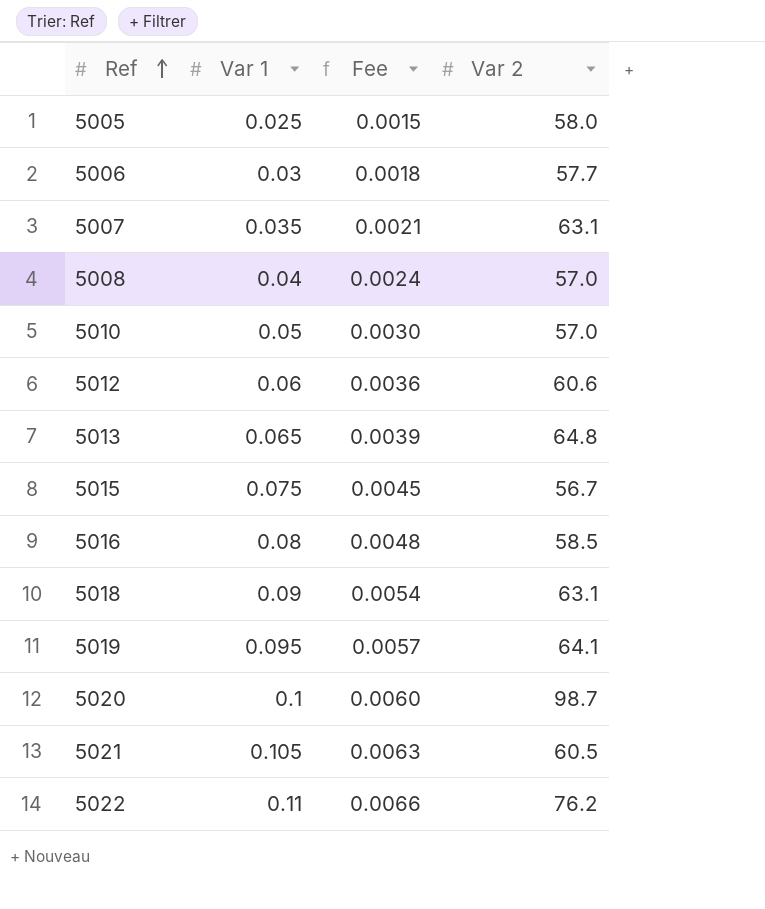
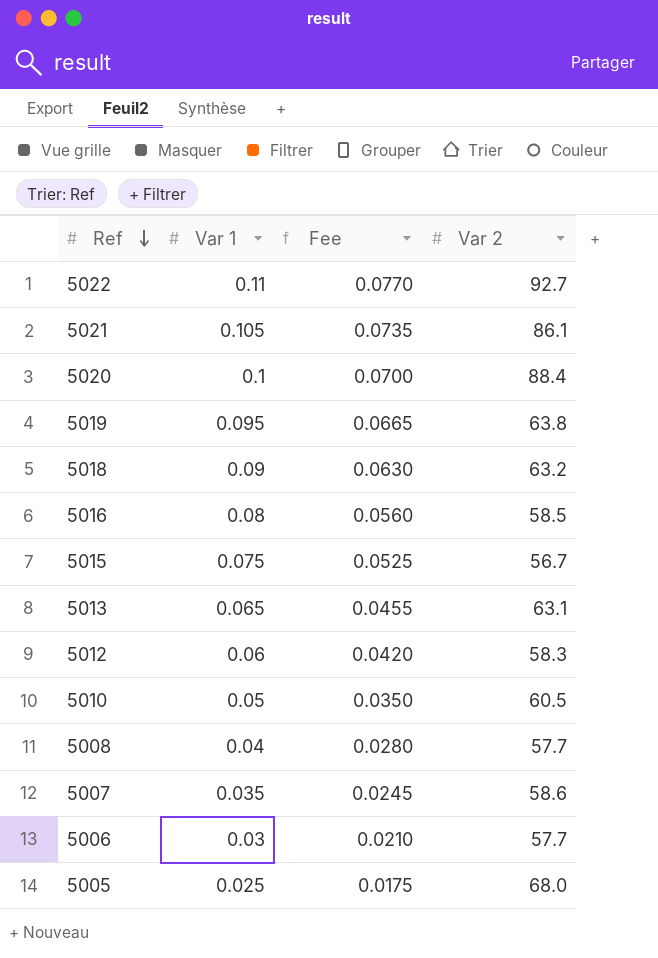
row order: Ref ascending -> Ref descending
column Fee | formula: [Var 1] * 0.06 -> [Var 1] * 0.7
5022 | Var 2: 76.2 -> 92.7
5021 | Var 2: 60.5 -> 86.1
5020 | Var 2: 98.7 -> 88.4
5019 | Var 2: 64.1 -> 63.8
5018 | Var 2: 63.1 -> 63.2
5013 | Var 2: 64.8 -> 63.1
5012 | Var 2: 60.6 -> 58.3
5010 | Var 2: 57.0 -> 60.5
5008 | Var 2: 57.0 -> 57.7
5007 | Var 2: 63.1 -> 58.6
5005 | Var 2: 58.0 -> 68.0

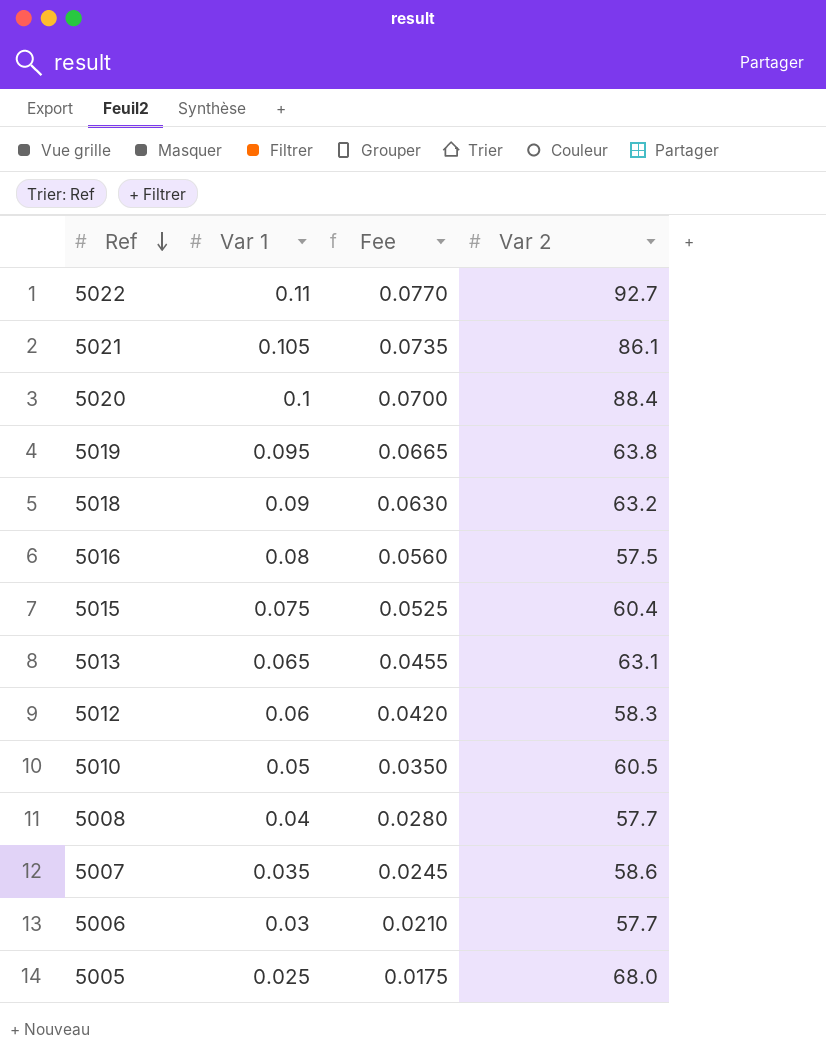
5016 | Var 2: 58.5 -> 57.5
5015 | Var 2: 56.7 -> 60.4

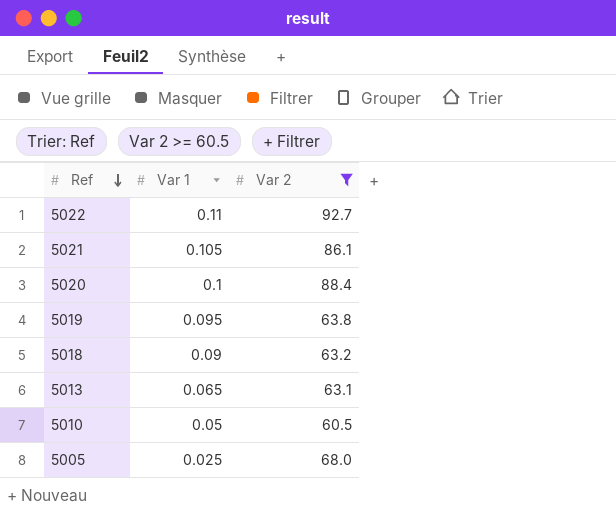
filter: none -> Var 2 >= 60.5
column Fee | formula: [Var 1] * 0.7 -> none

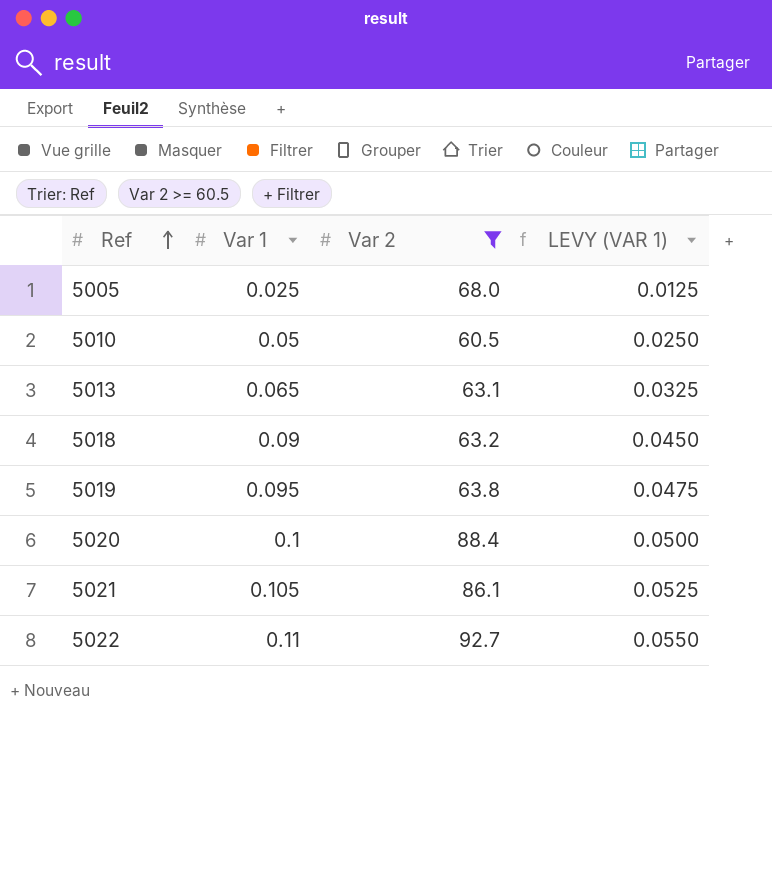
row order: Ref descending -> Ref ascending
column LEVY (VAR 1) | formula: none -> [Var 1] * 0.5

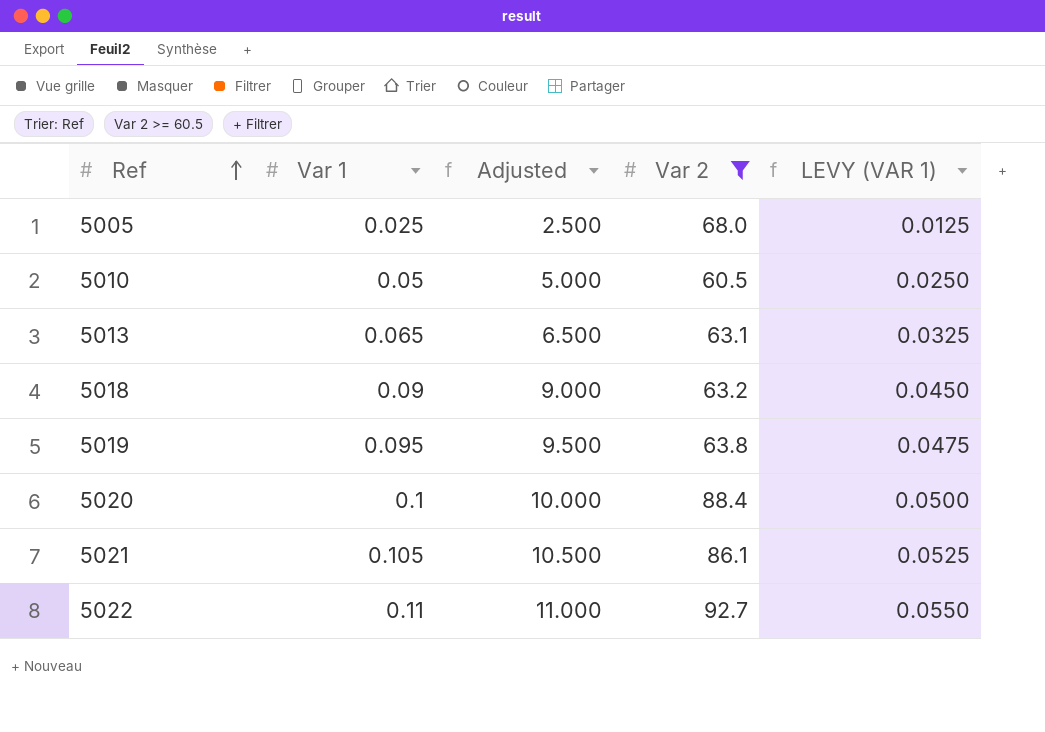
column Adjusted | formula: none -> [Var 1] * 100

